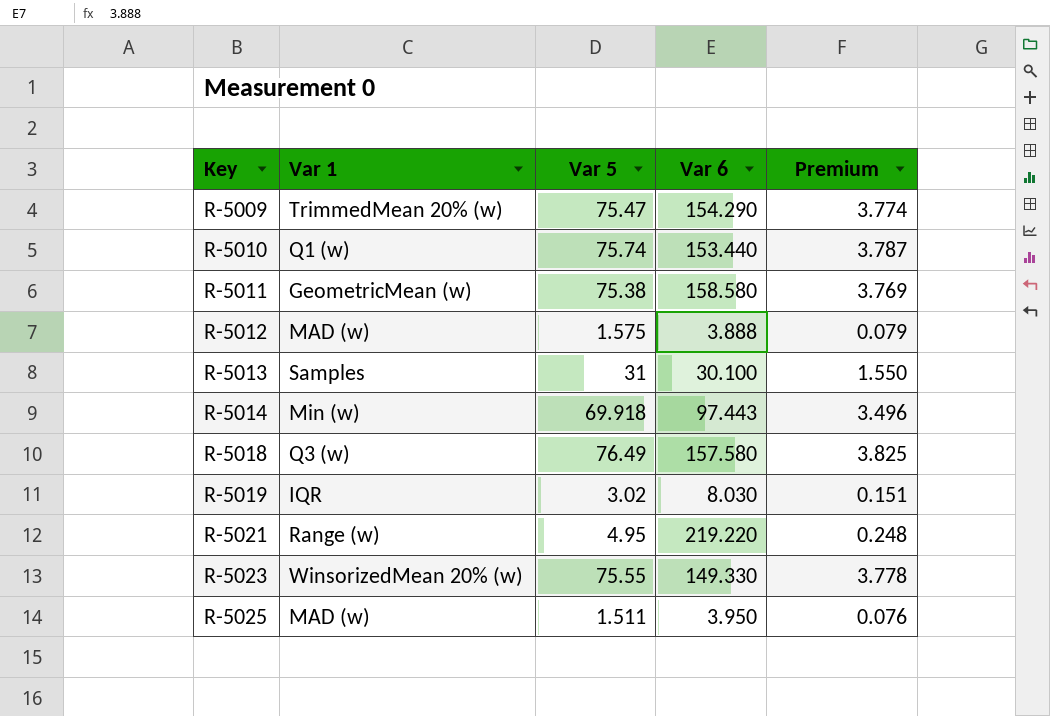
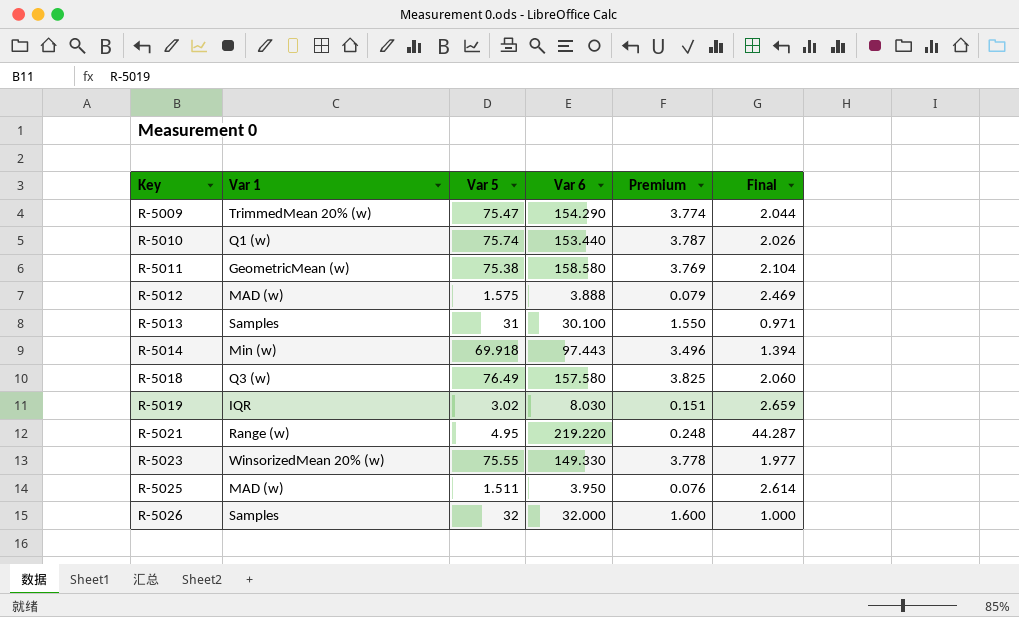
column Final | formula: none -> [Var 6] / [Var 5]
row R-5026: none -> Samples | 32 | 32.000 | 1.600 | 1.000

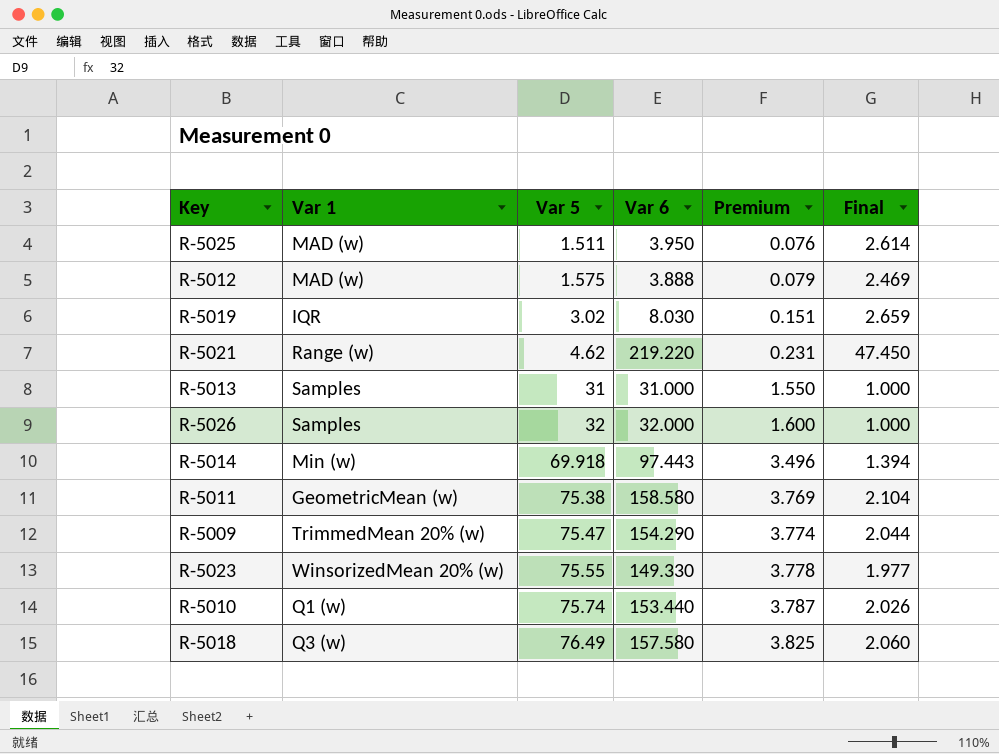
row order: Key ascending -> Var 5 ascending
R-5021 | Var 5: 4.95 -> 4.62
R-5021 | Premium: 0.248 -> 0.231
R-5021 | Final: 44.287 -> 47.450
R-5013 | Var 6: 30.100 -> 31.000
R-5013 | Final: 0.971 -> 1.000

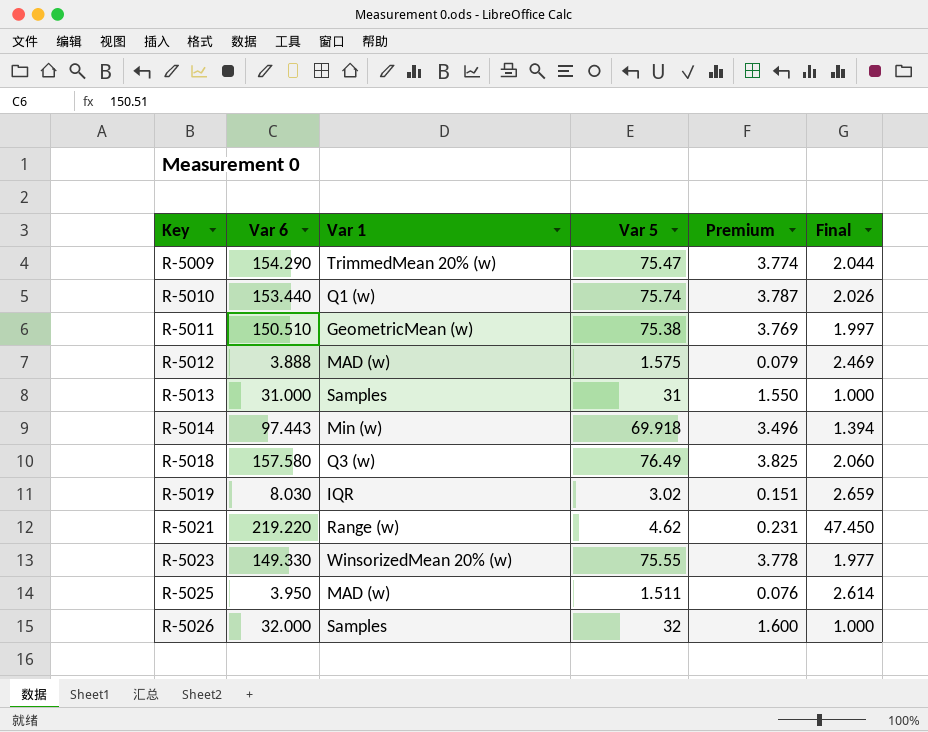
row order: Var 5 ascending -> Key ascending
column Var 6 | position: 4 -> 2
R-5011 | Var 6: 158.580 -> 150.510
R-5011 | Final: 2.104 -> 1.997

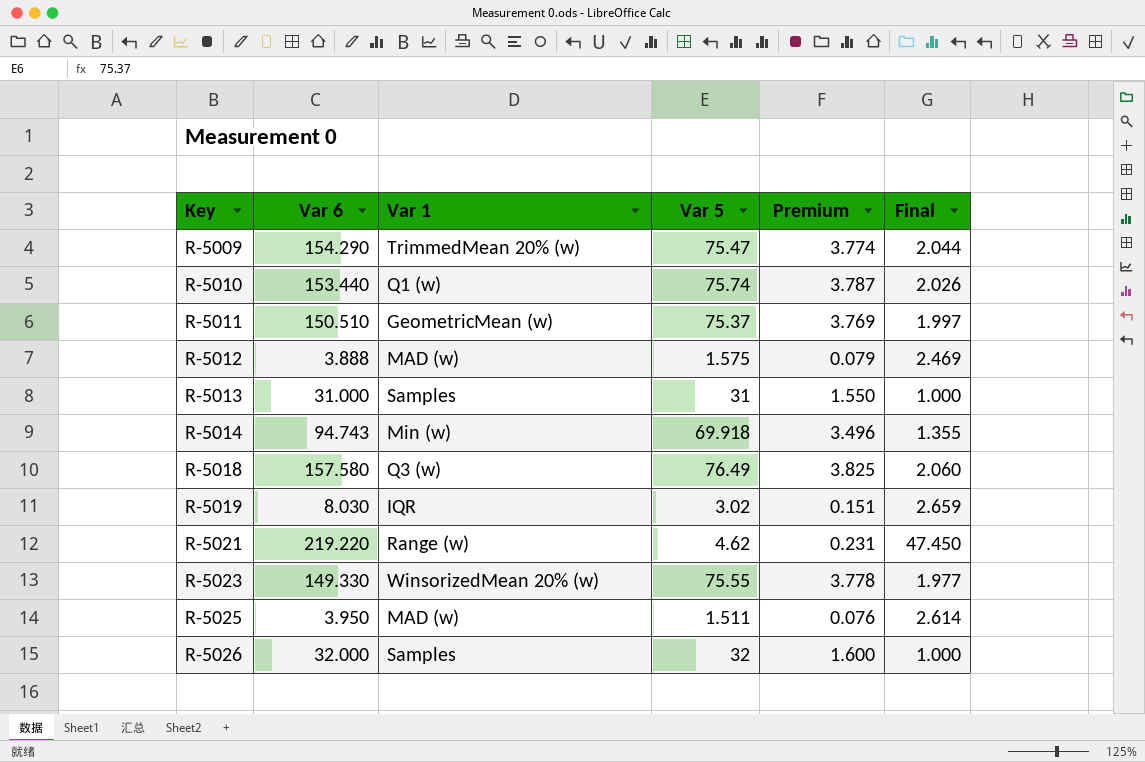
R-5011 | Var 5: 75.38 -> 75.37
R-5014 | Var 6: 97.443 -> 94.743
R-5014 | Final: 1.394 -> 1.355

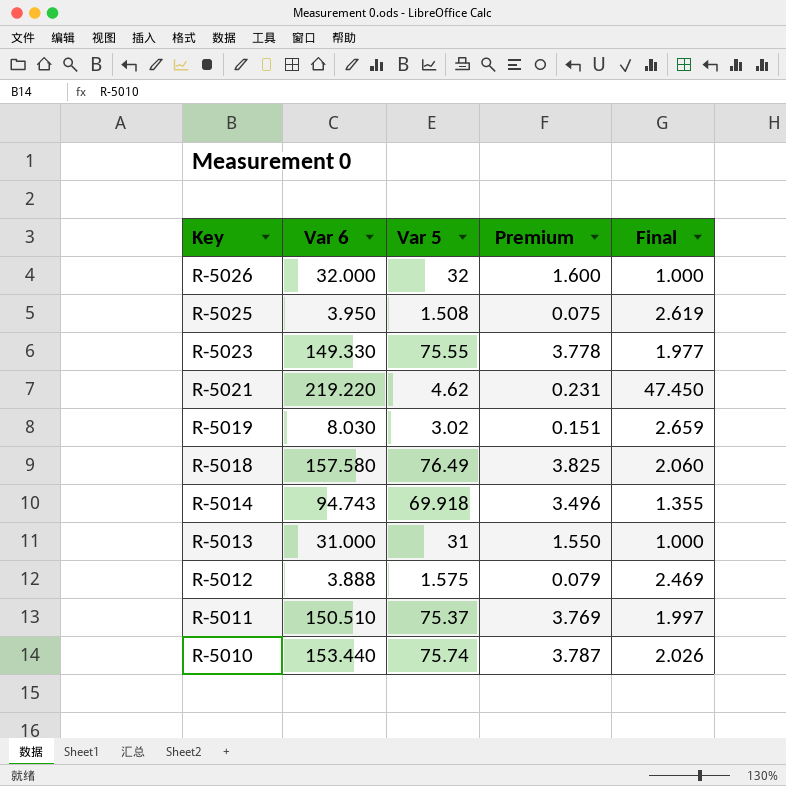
row order: Key ascending -> Key descending
column Var 1 | position: 3 -> none
row R-5009: 154.290 | TrimmedMean 20% (w) | 75.47 | 3.774 | 2.044 -> none
R-5025 | Var 5: 1.511 -> 1.508
R-5025 | Premium: 0.076 -> 0.075
R-5025 | Final: 2.614 -> 2.619

